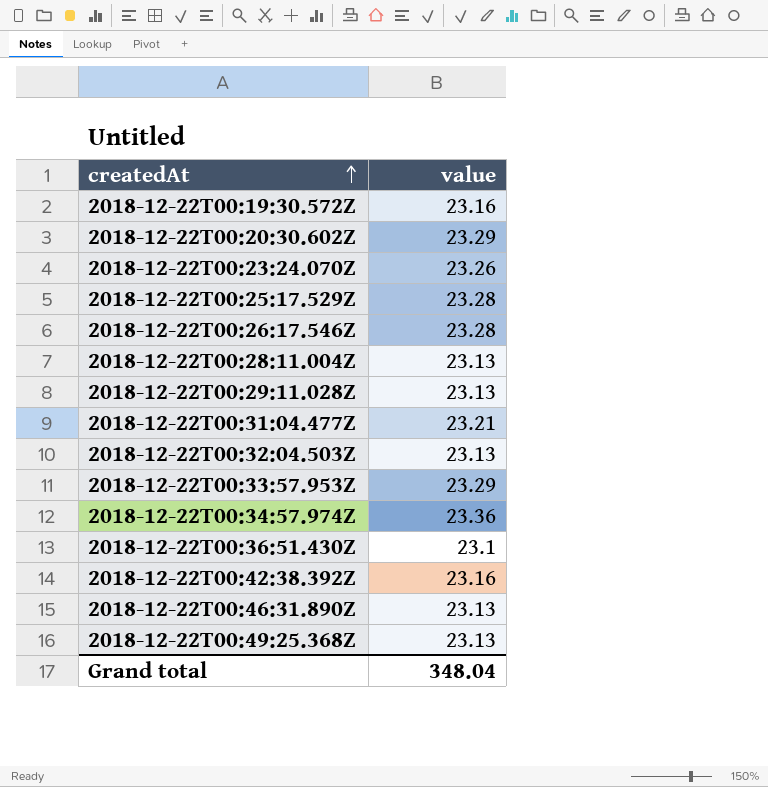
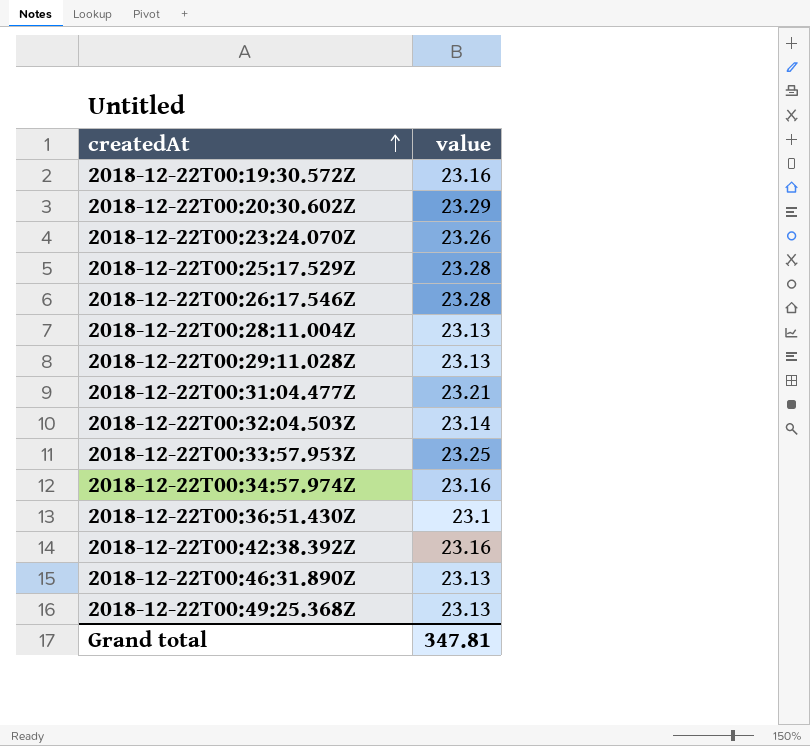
2018-12-22T00:32:04.503Z | value: 23.13 -> 23.14
2018-12-22T00:33:57.953Z | value: 23.29 -> 23.25
2018-12-22T00:34:57.974Z | value: 23.36 -> 23.16
Grand total | value: 348.04 -> 347.81

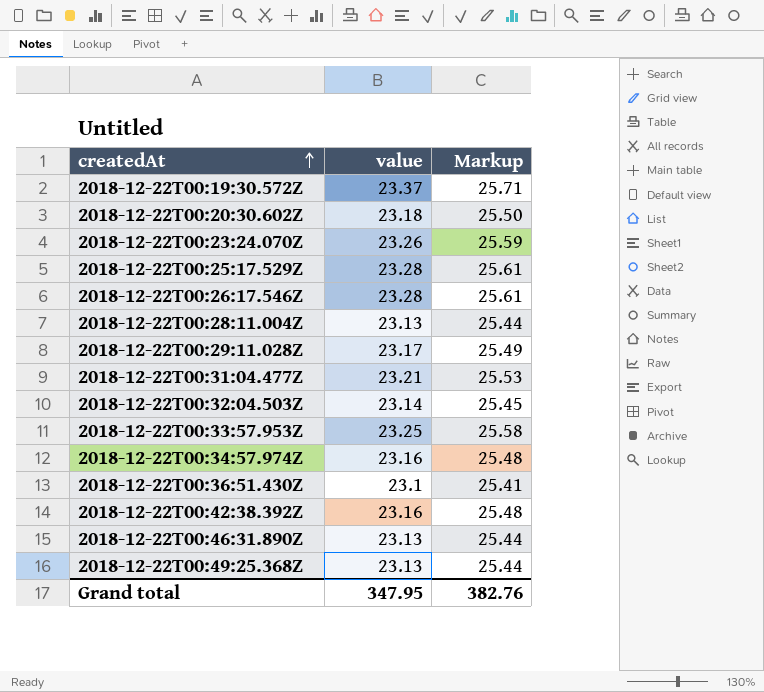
column Markup | formula: none -> [value] * 1.1
2018-12-22T00:19:30.572Z | value: 23.16 -> 23.37
2018-12-22T00:20:30.602Z | value: 23.29 -> 23.18
2018-12-22T00:29:11.028Z | value: 23.13 -> 23.17
Grand total | value: 347.81 -> 347.95

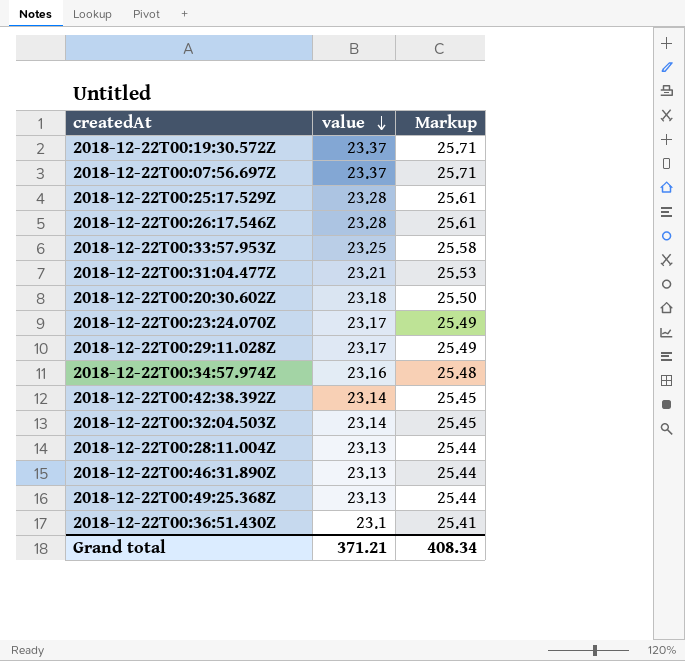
row order: createdAt ascending -> value descending
row 2018-12-22T00:07:56.697Z: none -> 23.37 | 25.71
2018-12-22T00:23:24.070Z | value: 23.26 -> 23.17
2018-12-22T00:23:24.070Z | Markup: 25.59 -> 25.49
2018-12-22T00:42:38.392Z | value: 23.16 -> 23.14
2018-12-22T00:42:38.392Z | Markup: 25.48 -> 25.45
Grand total | value: 347.95 -> 371.21
Grand total | Markup: 382.76 -> 408.34

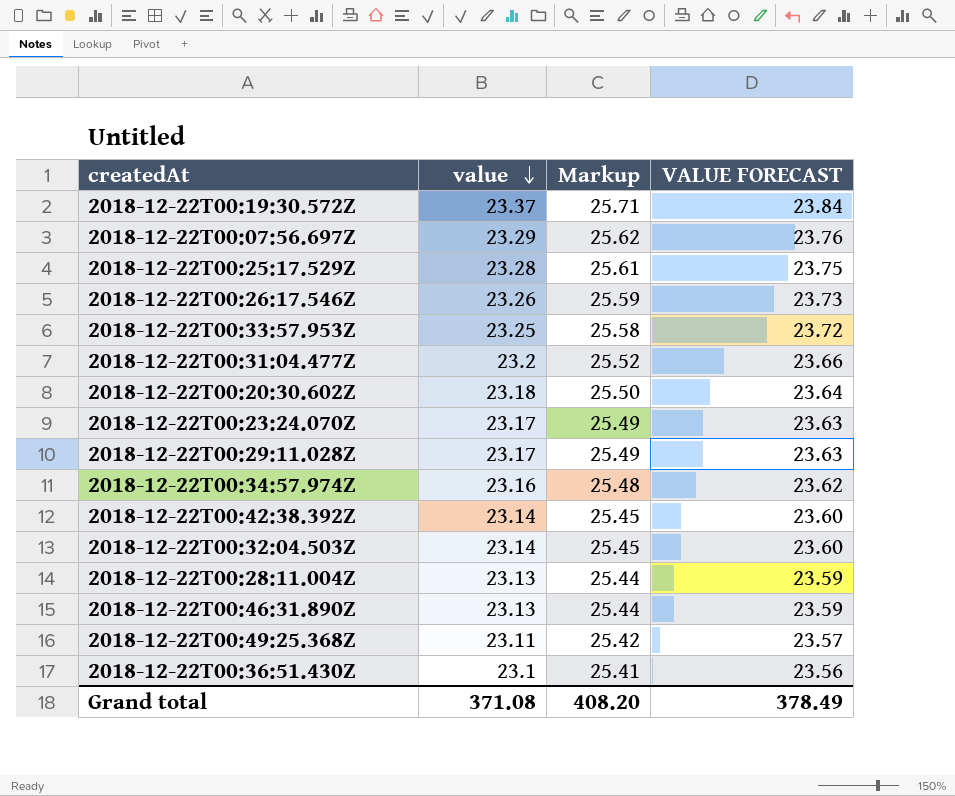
column VALUE FORECAST | formula: none -> [value] * 1.02
2018-12-22T00:07:56.697Z | value: 23.37 -> 23.29
2018-12-22T00:07:56.697Z | Markup: 25.71 -> 25.62
2018-12-22T00:26:17.546Z | value: 23.28 -> 23.26
2018-12-22T00:26:17.546Z | Markup: 25.61 -> 25.59
2018-12-22T00:31:04.477Z | value: 23.21 -> 23.2
2018-12-22T00:31:04.477Z | Markup: 25.53 -> 25.52
2018-12-22T00:49:25.368Z | value: 23.13 -> 23.11
2018-12-22T00:49:25.368Z | Markup: 25.44 -> 25.42
Grand total | value: 371.21 -> 371.08
Grand total | Markup: 408.34 -> 408.20

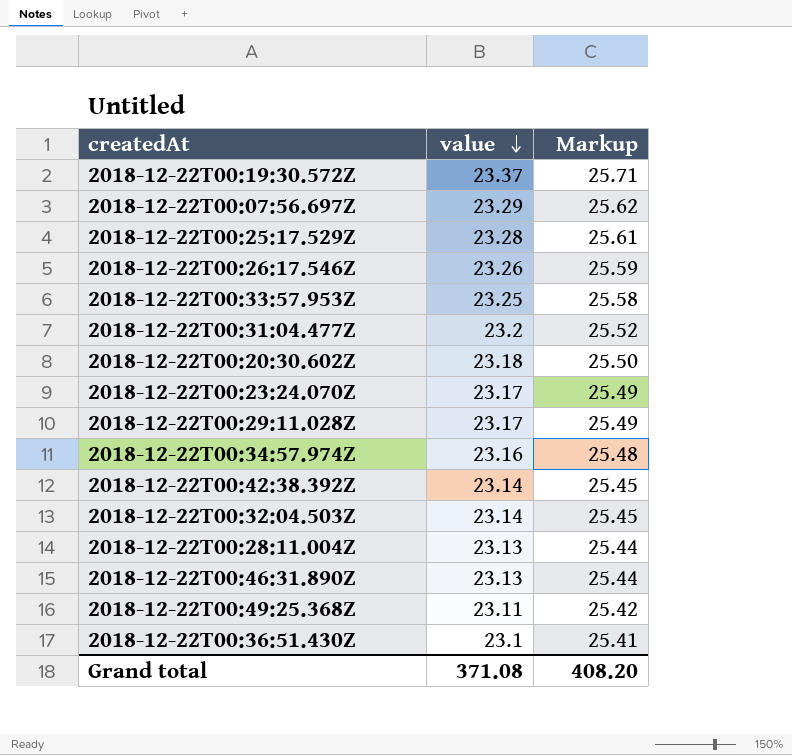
column VALUE FORECAST | formula: [value] * 1.02 -> none

